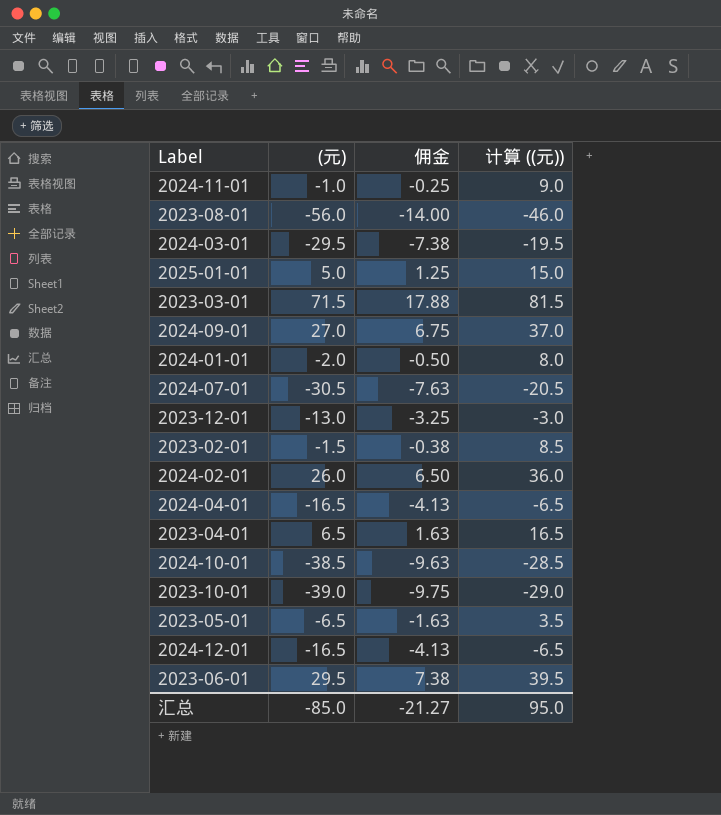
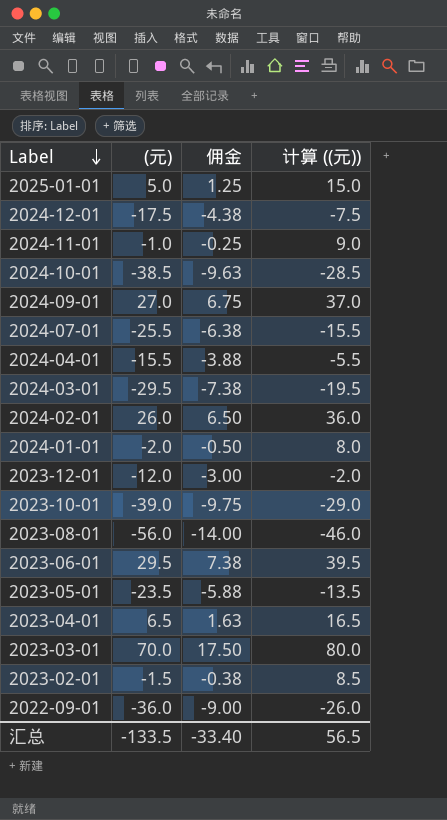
row order: none -> Label descending
2024-12-01 | (元): -16.5 -> -17.5
2024-12-01 | 佣金: -4.13 -> -4.38
2024-12-01 | 计算 ((元)): -6.5 -> -7.5
2024-07-01 | (元): -30.5 -> -25.5
2024-07-01 | 佣金: -7.63 -> -6.38
2024-07-01 | 计算 ((元)): -20.5 -> -15.5
2024-04-01 | (元): -16.5 -> -15.5
2024-04-01 | 佣金: -4.13 -> -3.88
2024-04-01 | 计算 ((元)): -6.5 -> -5.5
2023-12-01 | (元): -13.0 -> -12.0
2023-12-01 | 佣金: -3.25 -> -3.00
2023-12-01 | 计算 ((元)): -3.0 -> -2.0
2023-05-01 | (元): -6.5 -> -23.5
2023-05-01 | 佣金: -1.63 -> -5.88
2023-05-01 | 计算 ((元)): 3.5 -> -13.5
2023-03-01 | (元): 71.5 -> 70.0
2023-03-01 | 佣金: 17.88 -> 17.50
2023-03-01 | 计算 ((元)): 81.5 -> 80.0
row 2022-09-01: none -> -36.0 | -9.00 | -26.0
汇总 | (元): -85.0 -> -133.5
汇总 | 佣金: -21.27 -> -33.40
汇总 | 计算 ((元)): 95.0 -> 56.5

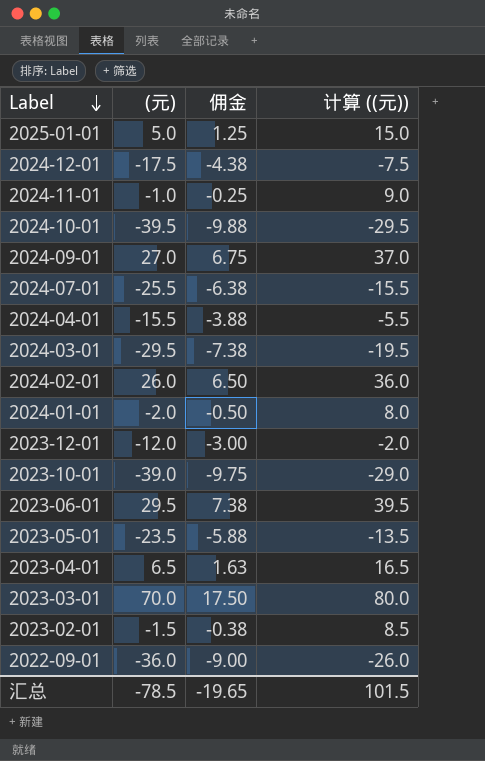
row 2023-08-01: -56.0 | -14.00 | -46.0 -> none
2024-10-01 | (元): -38.5 -> -39.5
2024-10-01 | 佣金: -9.63 -> -9.88
2024-10-01 | 计算 ((元)): -28.5 -> -29.5
汇总 | (元): -133.5 -> -78.5
汇总 | 佣金: -33.40 -> -19.65
汇总 | 计算 ((元)): 56.5 -> 101.5

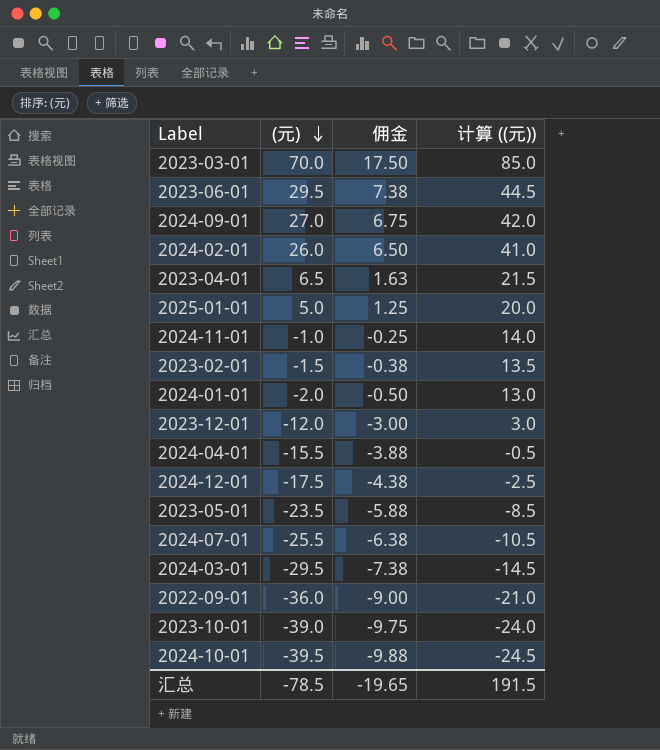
row order: Label descending -> (元) descending
column 计算 ((元)) | formula: [(元)] + 10 -> [(元)] + 15
汇总 | 计算 ((元)): 101.5 -> 191.5

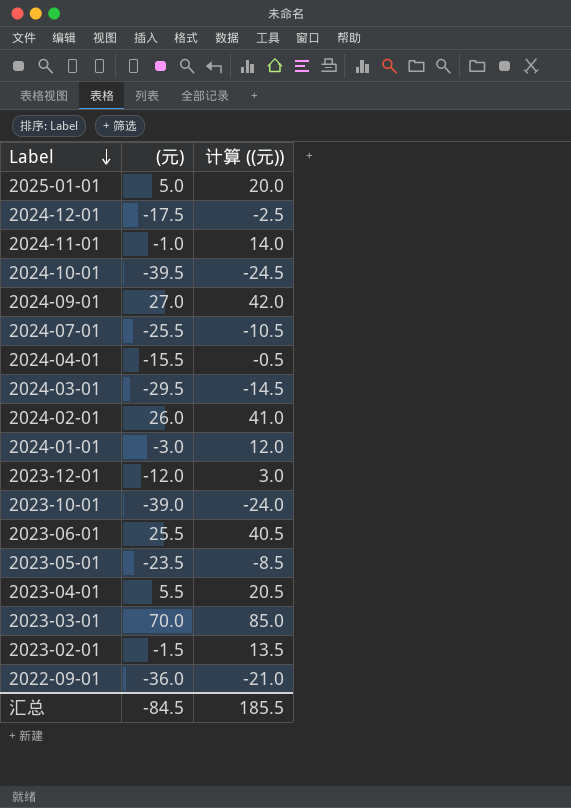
row order: (元) descending -> Label descending
column 佣金 | formula: [(元)] * 0.25 -> none
2024-01-01 | (元): -2.0 -> -3.0
2024-01-01 | 计算 ((元)): 13.0 -> 12.0
2023-06-01 | (元): 29.5 -> 25.5
2023-06-01 | 计算 ((元)): 44.5 -> 40.5
2023-04-01 | (元): 6.5 -> 5.5
2023-04-01 | 计算 ((元)): 21.5 -> 20.5
汇总 | (元): -78.5 -> -84.5
汇总 | 计算 ((元)): 191.5 -> 185.5

